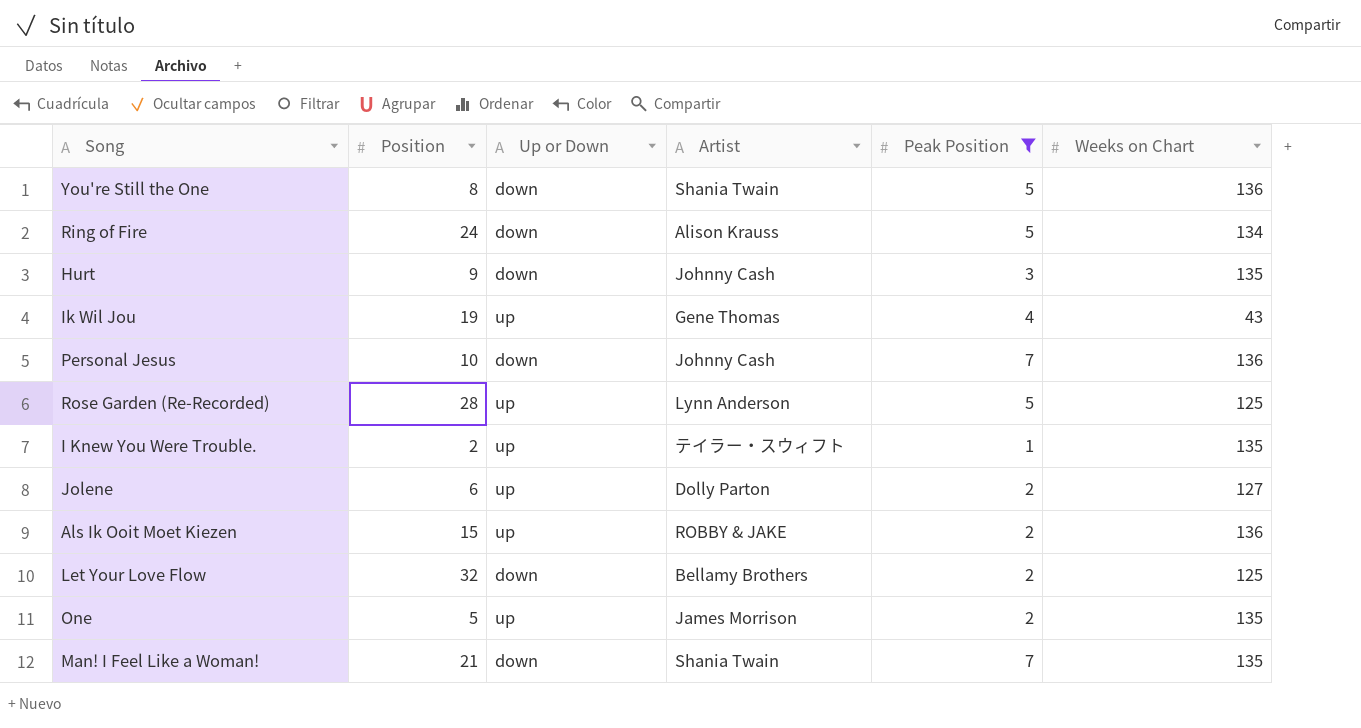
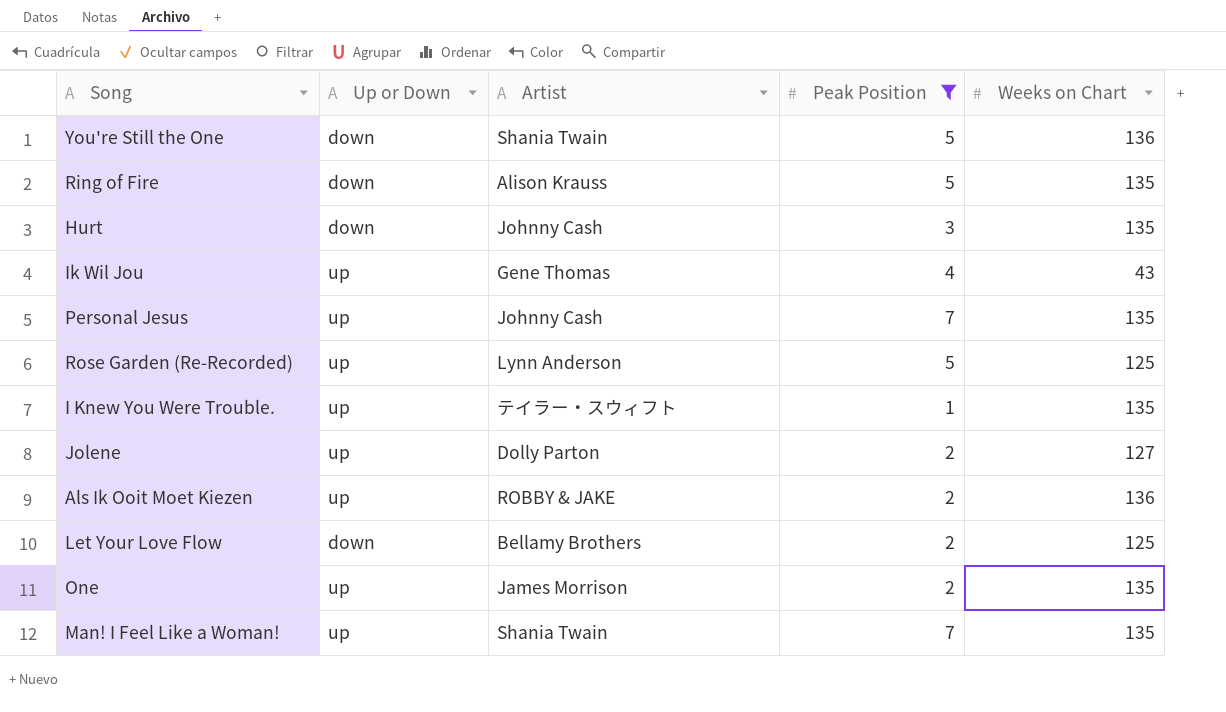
column Position | position: 2 -> none
Ring of Fire | Weeks on Chart: 134 -> 135
Personal Jesus | Up or Down: down -> up
Personal Jesus | Weeks on Chart: 136 -> 135
Man! I Feel Like a Woman! | Up or Down: down -> up

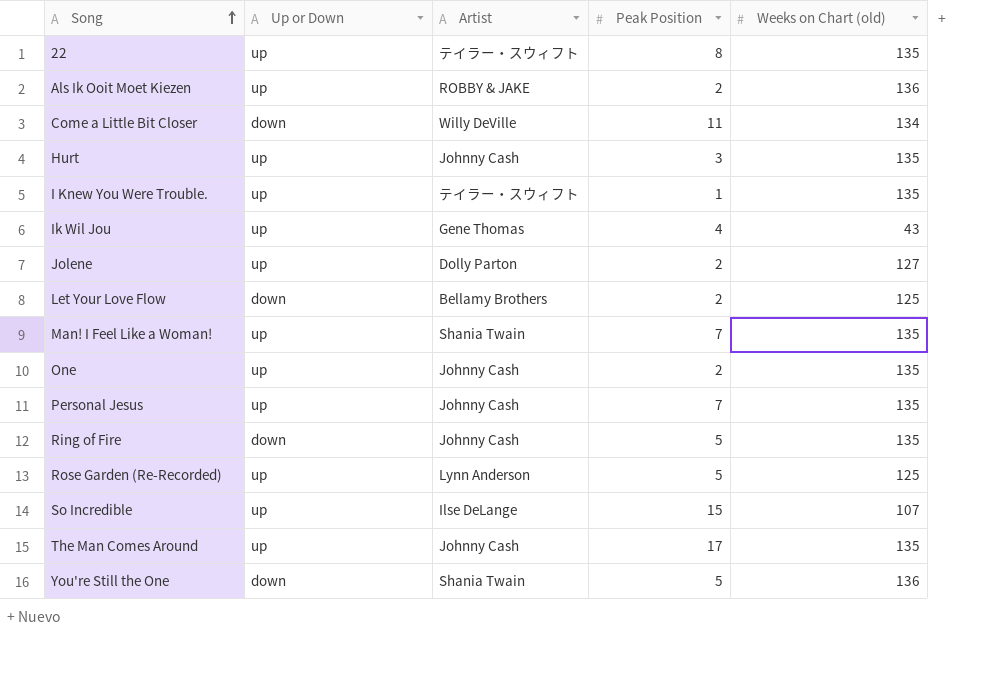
filter: Peak Position <= 7 -> none
row order: none -> Song ascending
column name: Weeks on Chart -> Weeks on Chart (old)
Hurt | Up or Down: down -> up
One | Artist: James Morrison -> Johnny Cash
Ring of Fire | Artist: Alison Krauss -> Johnny Cash

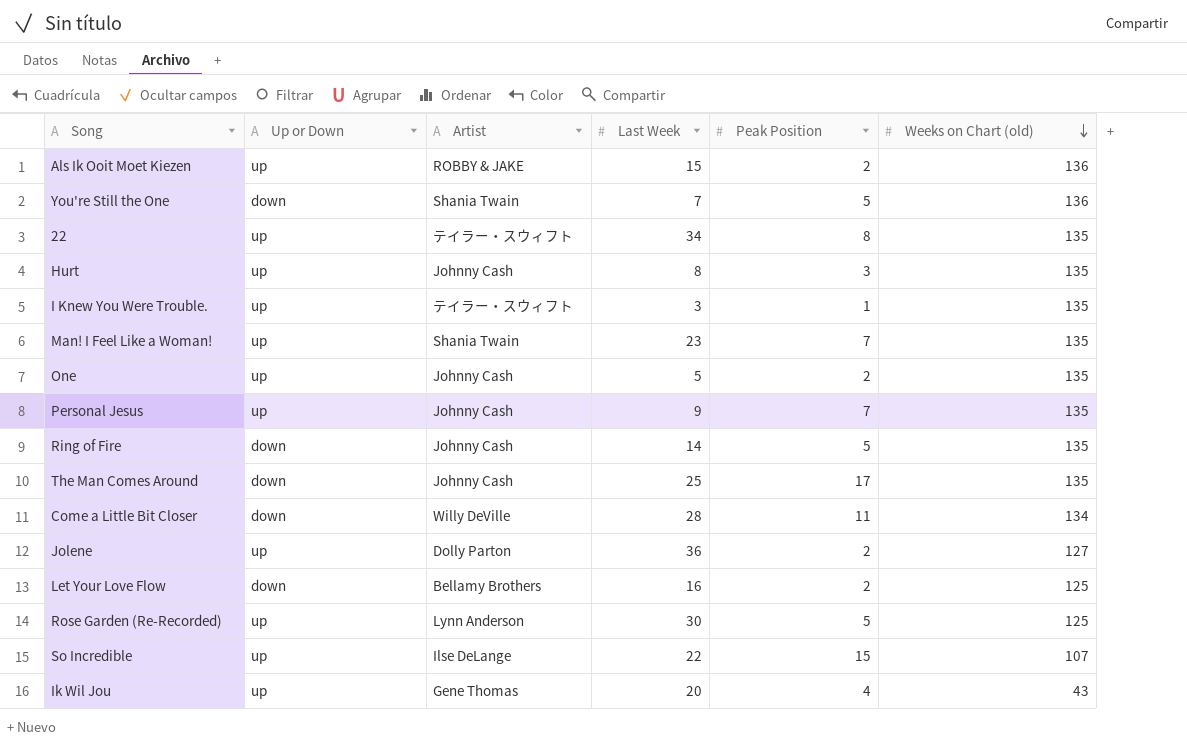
row order: Song ascending -> Weeks on Chart (old) descending
column Last Week | position: none -> 4
The Man Comes Around | Up or Down: up -> down

